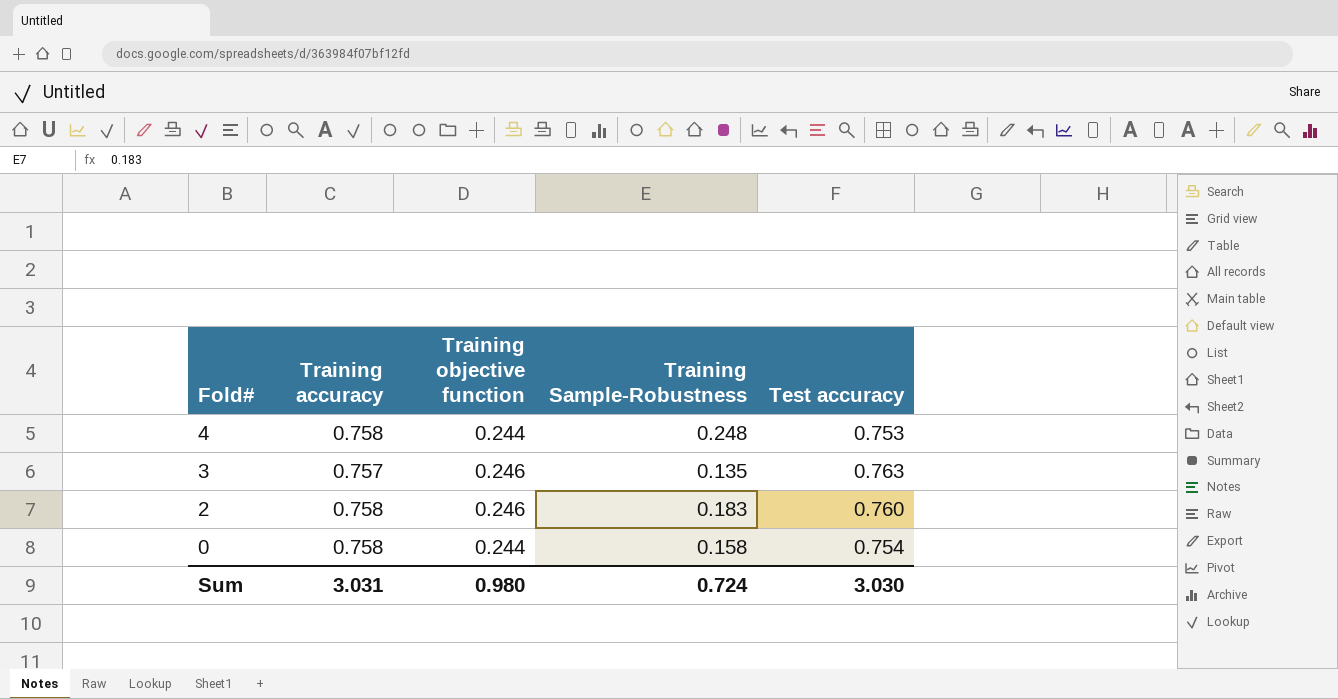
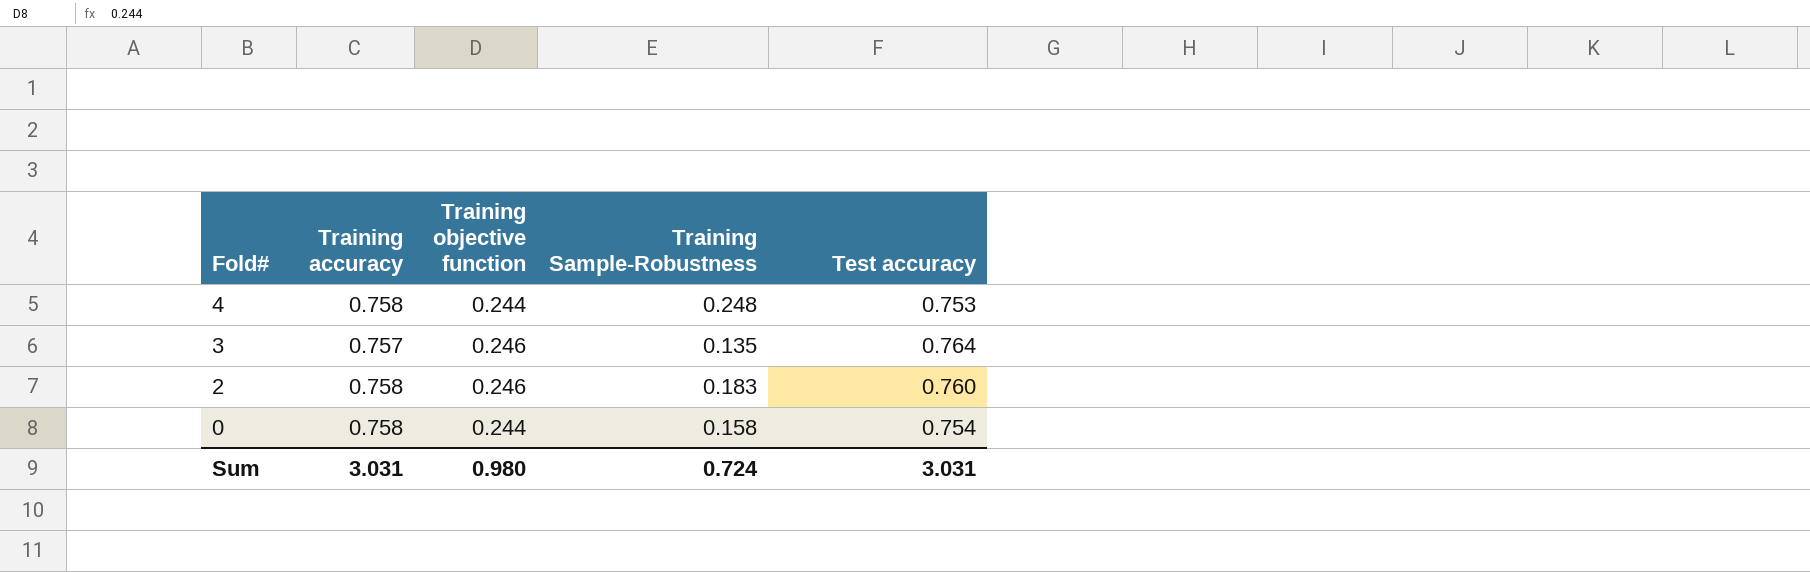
3 | Test accuracy: 0.763 -> 0.764
Sum | Test accuracy: 3.030 -> 3.031

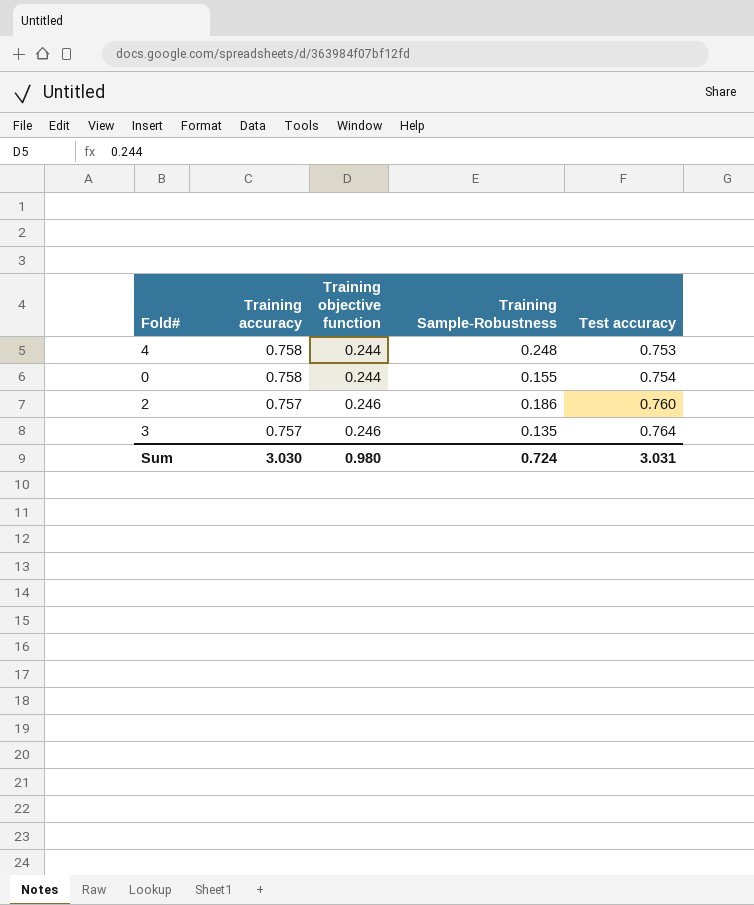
row order: Fold# descending -> Training accuracy descending
0 | Training Sample-Robustness: 0.158 -> 0.155
2 | Training accuracy: 0.758 -> 0.757
2 | Training Sample-Robustness: 0.183 -> 0.186
Sum | Training accuracy: 3.031 -> 3.030

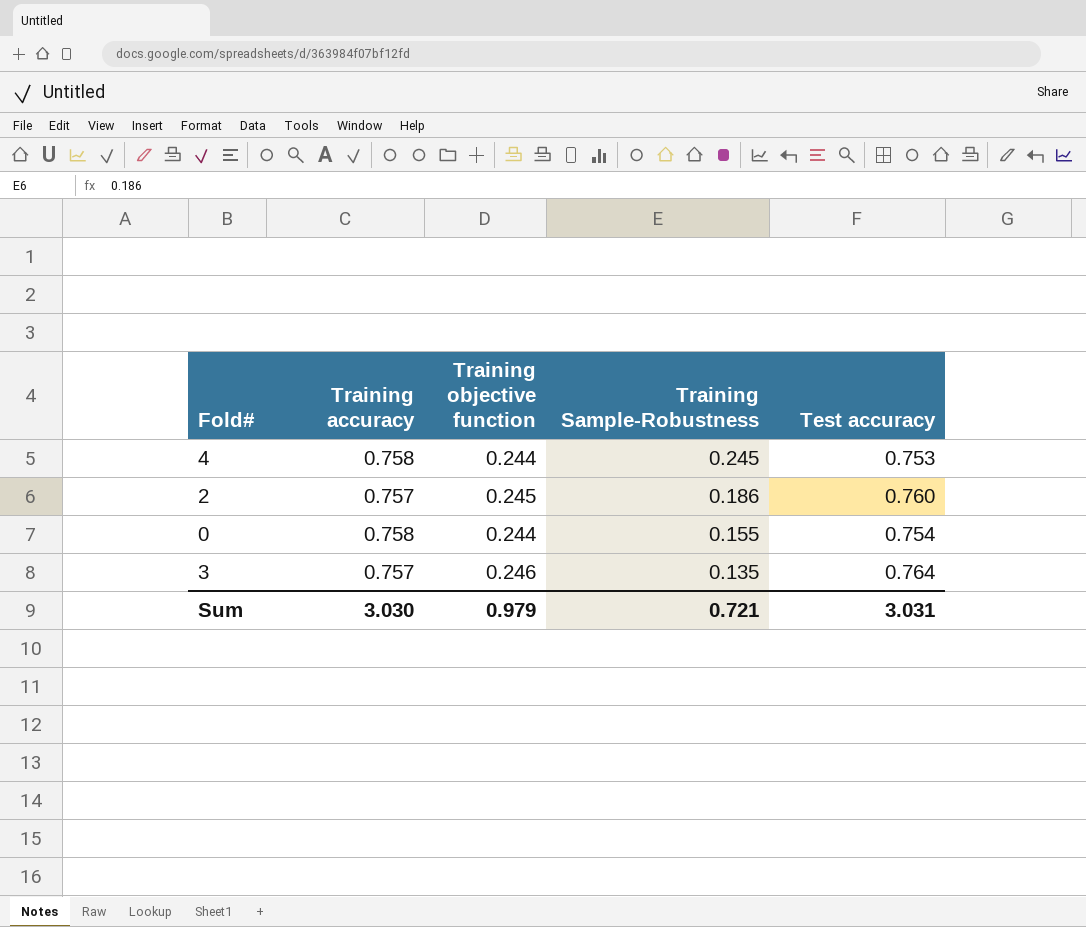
row order: Training accuracy descending -> Training Sample-Robustness descending
4 | Training Sample-Robustness: 0.248 -> 0.245
2 | Training objective function: 0.246 -> 0.245
Sum | Training objective function: 0.980 -> 0.979
Sum | Training Sample-Robustness: 0.724 -> 0.721

